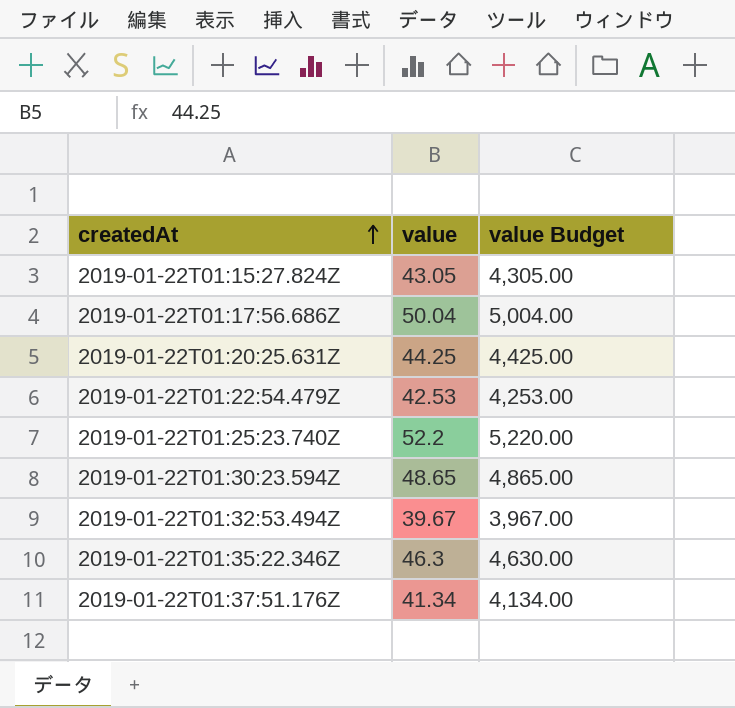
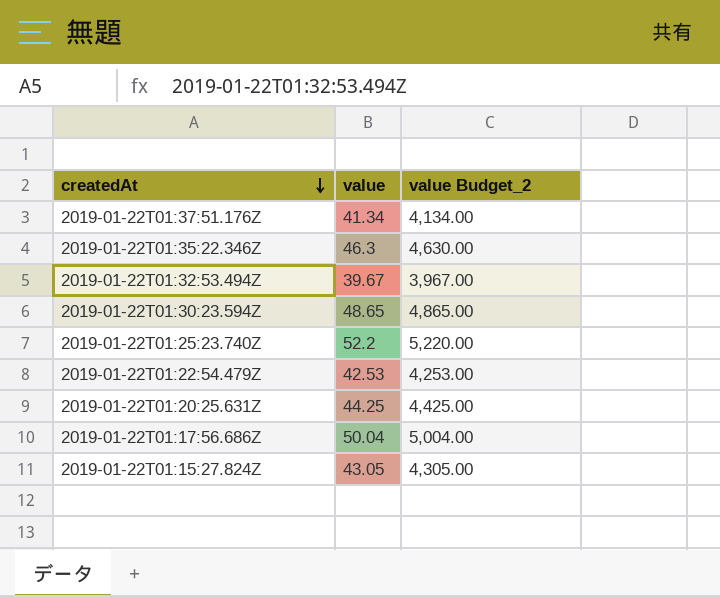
row order: createdAt ascending -> createdAt descending
column name: value Budget -> value Budget_2

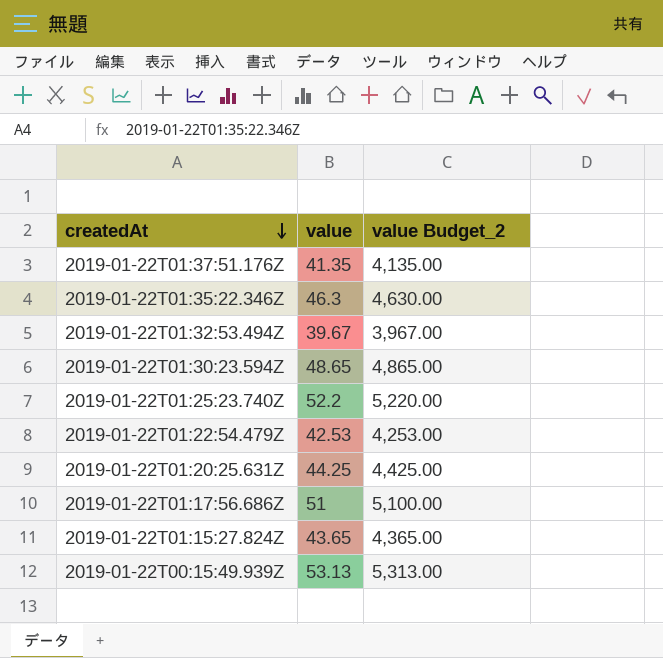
2019-01-22T01:37:51.176Z | value: 41.34 -> 41.35
2019-01-22T01:37:51.176Z | value Budget_2: 4,134.00 -> 4,135.00
2019-01-22T01:17:56.686Z | value: 50.04 -> 51
2019-01-22T01:17:56.686Z | value Budget_2: 5,004.00 -> 5,100.00
2019-01-22T01:15:27.824Z | value: 43.05 -> 43.65
2019-01-22T01:15:27.824Z | value Budget_2: 4,305.00 -> 4,365.00
row 2019-01-22T00:15:49.939Z: none -> 53.13 | 5,313.00

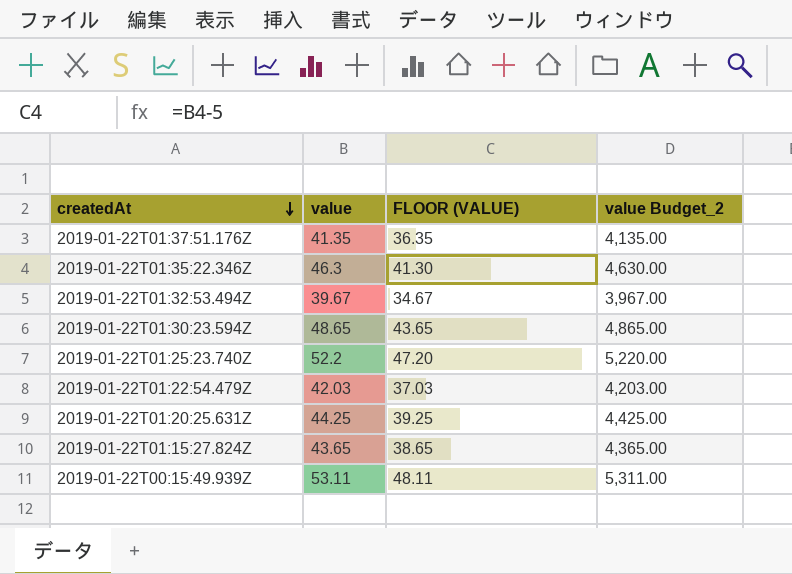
column FLOOR (VALUE) | formula: none -> [value] - 5
row 2019-01-22T01:17:56.686Z: 51 | 5,100.00 -> none
2019-01-22T01:22:54.479Z | value: 42.53 -> 42.03
2019-01-22T01:22:54.479Z | value Budget_2: 4,253.00 -> 4,203.00
2019-01-22T00:15:49.939Z | value: 53.13 -> 53.11
2019-01-22T00:15:49.939Z | value Budget_2: 5,313.00 -> 5,311.00

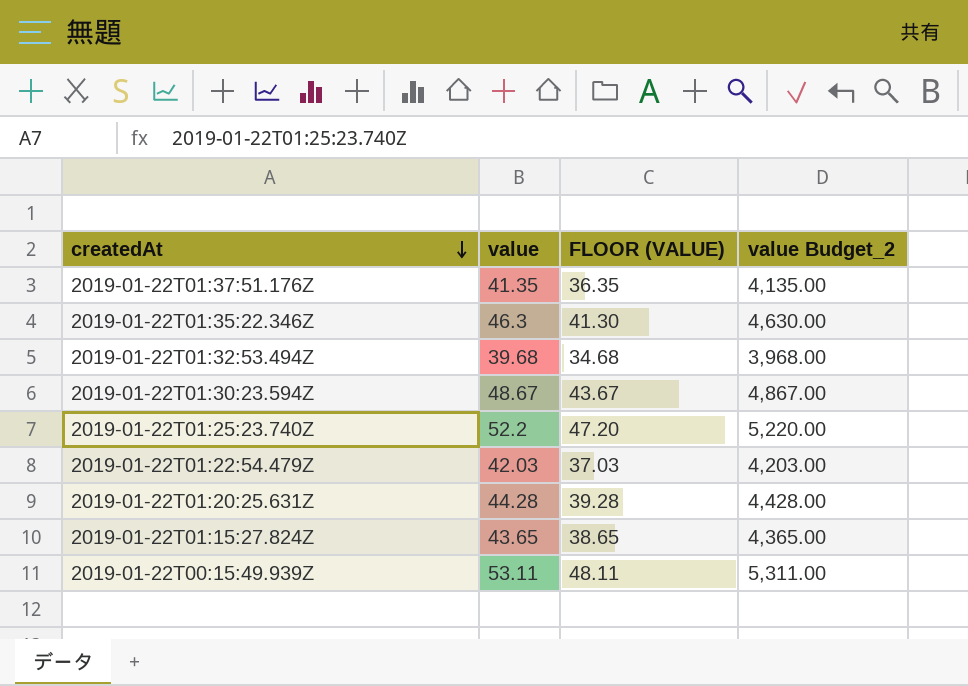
2019-01-22T01:32:53.494Z | value: 39.67 -> 39.68
2019-01-22T01:32:53.494Z | FLOOR (VALUE): 34.67 -> 34.68
2019-01-22T01:32:53.494Z | value Budget_2: 3,967.00 -> 3,968.00
2019-01-22T01:30:23.594Z | value: 48.65 -> 48.67
2019-01-22T01:30:23.594Z | FLOOR (VALUE): 43.65 -> 43.67
2019-01-22T01:30:23.594Z | value Budget_2: 4,865.00 -> 4,867.00
2019-01-22T01:20:25.631Z | value: 44.25 -> 44.28
2019-01-22T01:20:25.631Z | FLOOR (VALUE): 39.25 -> 39.28
2019-01-22T01:20:25.631Z | value Budget_2: 4,425.00 -> 4,428.00

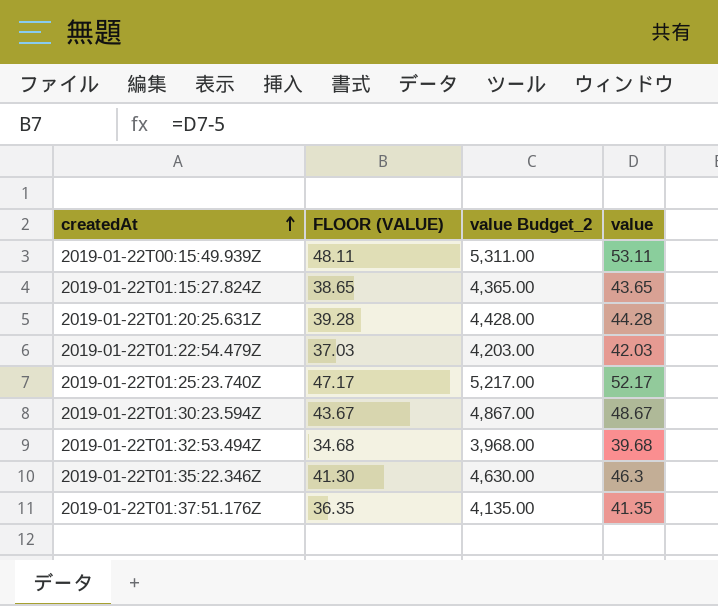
row order: createdAt descending -> createdAt ascending
column value | position: 2 -> 4
2019-01-22T01:25:23.740Z | FLOOR (VALUE): 47.20 -> 47.17
2019-01-22T01:25:23.740Z | value Budget_2: 5,220.00 -> 5,217.00
2019-01-22T01:25:23.740Z | value: 52.2 -> 52.17

